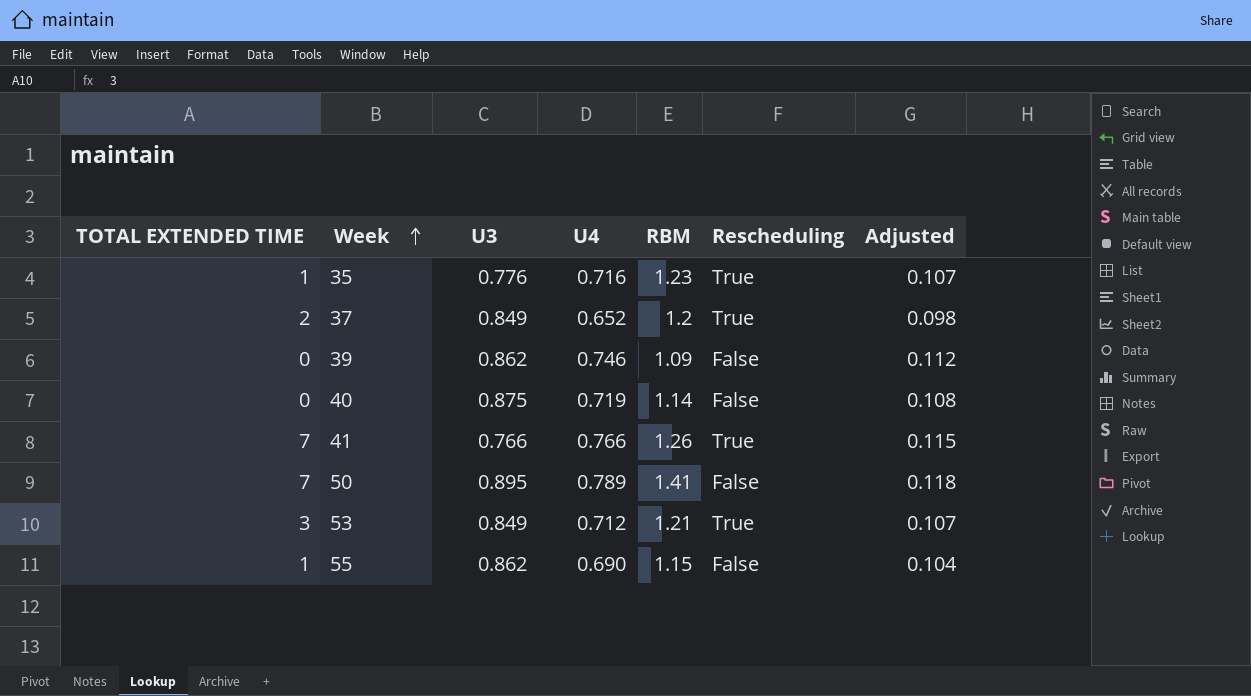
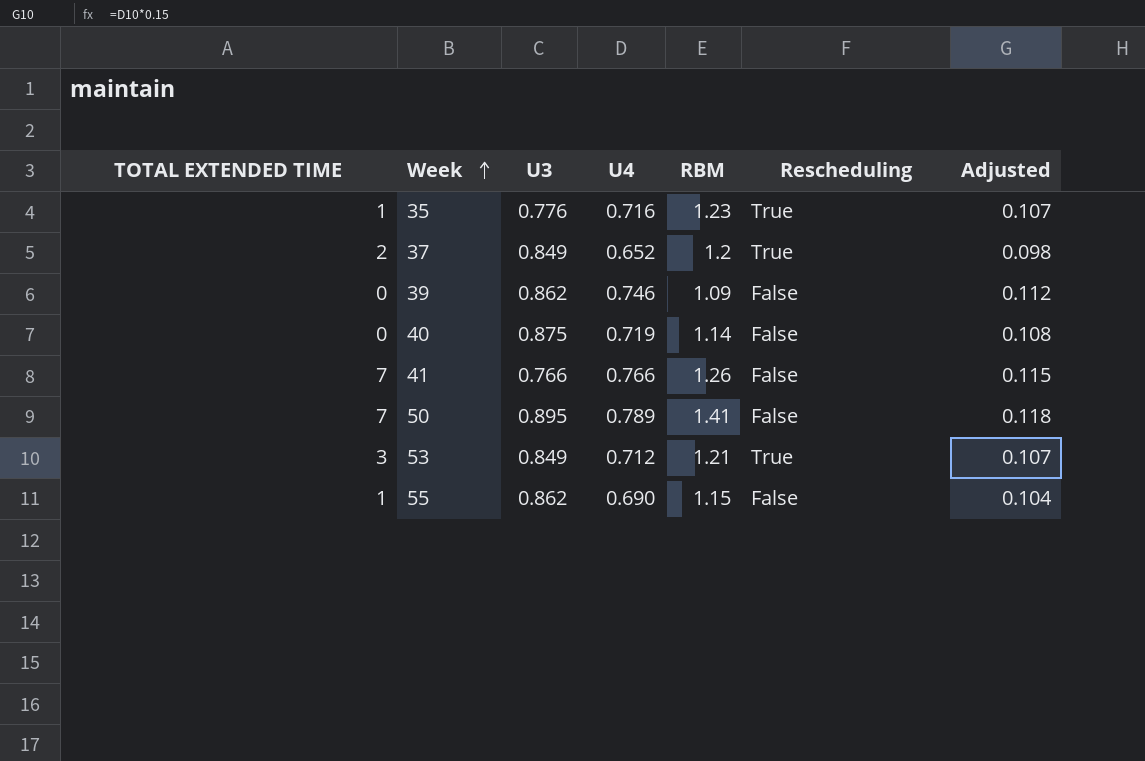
41 | Rescheduling: True -> False

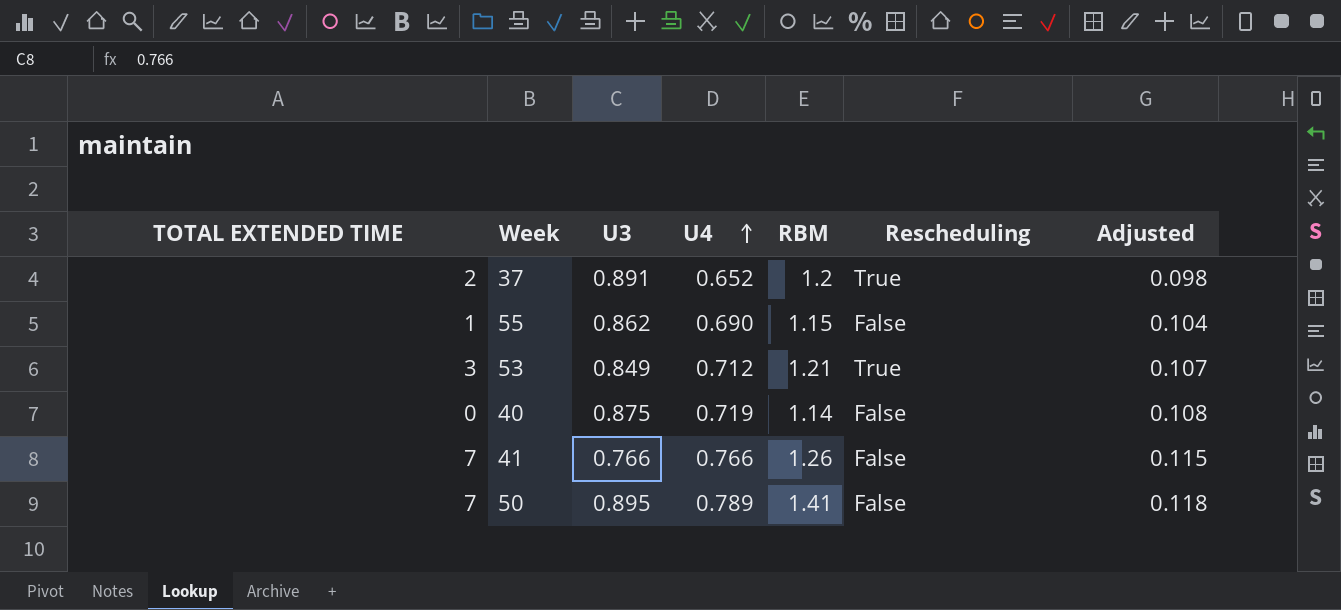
row order: Week ascending -> U4 ascending
row 35: 1 | 0.776 | 0.716 | 1.23 | True | 0.107 -> none
row 39: 0 | 0.862 | 0.746 | 1.09 | False | 0.112 -> none
37 | U3: 0.849 -> 0.891

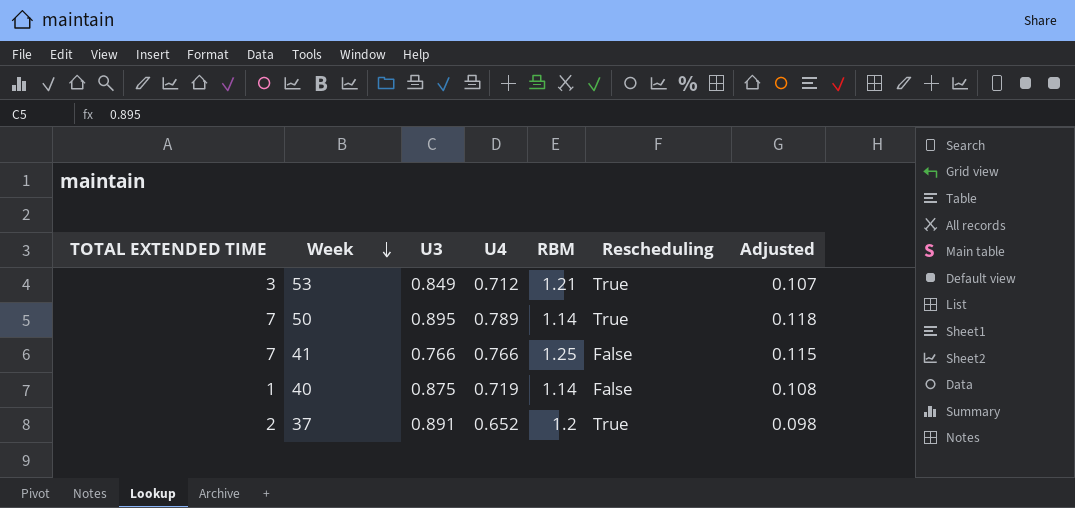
row order: U4 ascending -> Week descending
row 55: 1 | 0.862 | 0.690 | 1.15 | False | 0.104 -> none
50 | RBM: 1.41 -> 1.14
50 | Rescheduling: False -> True
41 | RBM: 1.26 -> 1.25
40 | TOTAL EXTENDED TIME: 0 -> 1

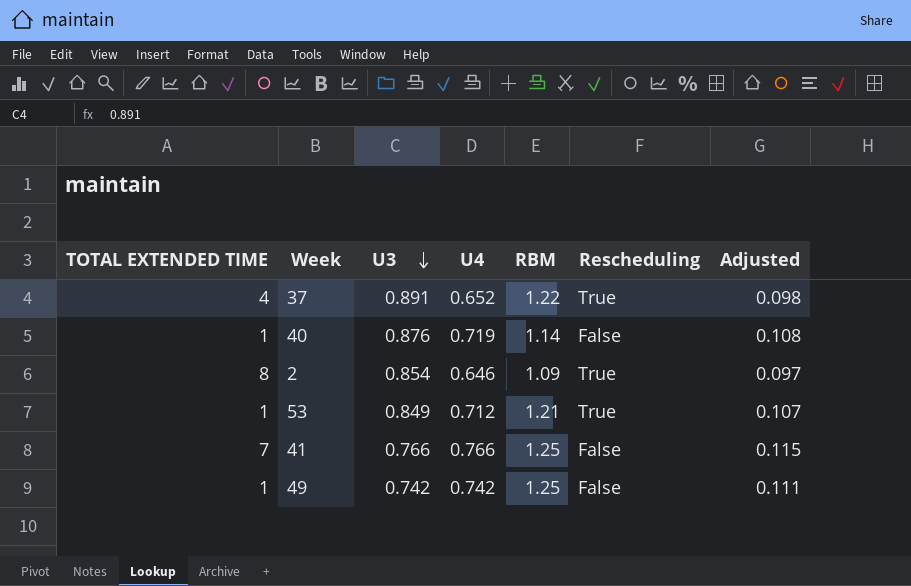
row order: Week descending -> U3 descending
row 50: 7 | 0.895 | 0.789 | 1.14 | True | 0.118 -> none
37 | TOTAL EXTENDED TIME: 2 -> 4
37 | RBM: 1.2 -> 1.22
40 | U3: 0.875 -> 0.876
row 2: none -> 8 | 0.854 | 0.646 | 1.09 | True | 0.097
53 | TOTAL EXTENDED TIME: 3 -> 1
row 49: none -> 1 | 0.742 | 0.742 | 1.25 | False | 0.111

